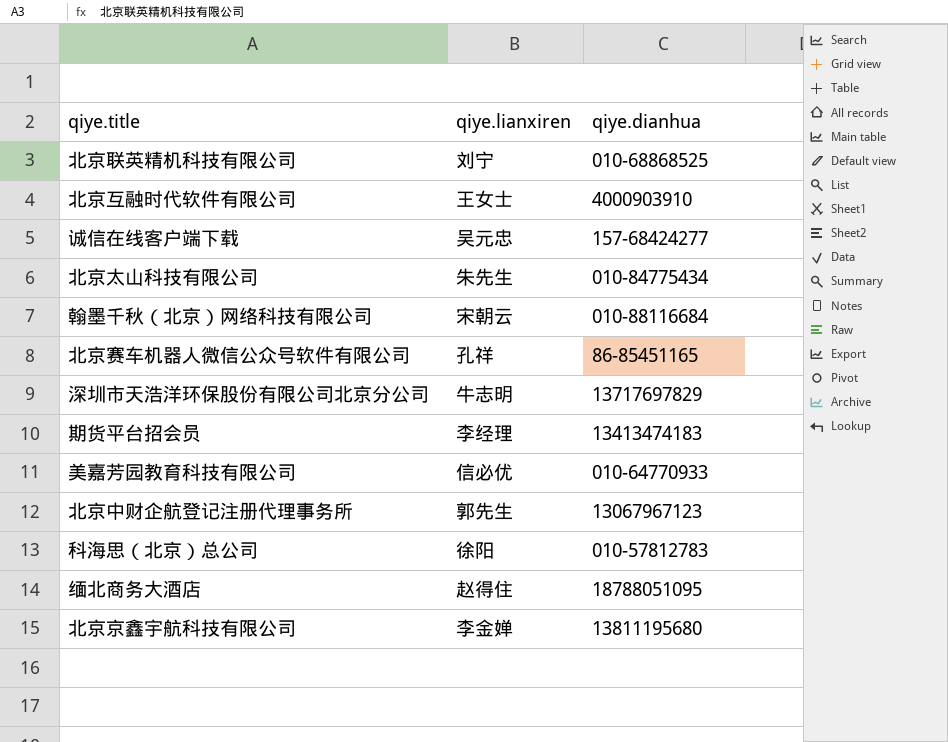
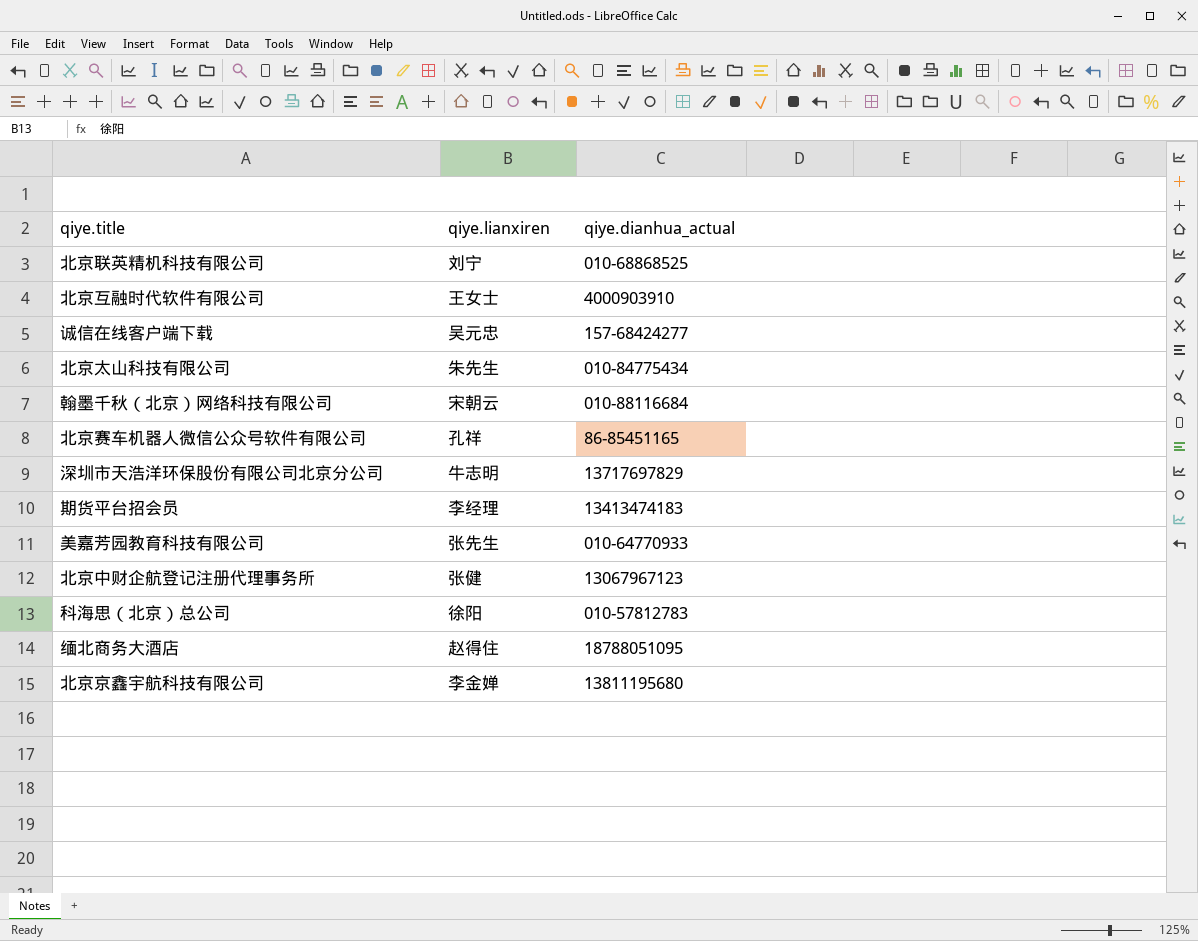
column name: qiye.dianhua -> qiye.dianhua_actual
美嘉芳园教育科技有限公司 | qiye.lianxiren: 信必优 -> 张先生
北京中财企航登记注册代理事务所 | qiye.lianxiren: 郭先生 -> 张健

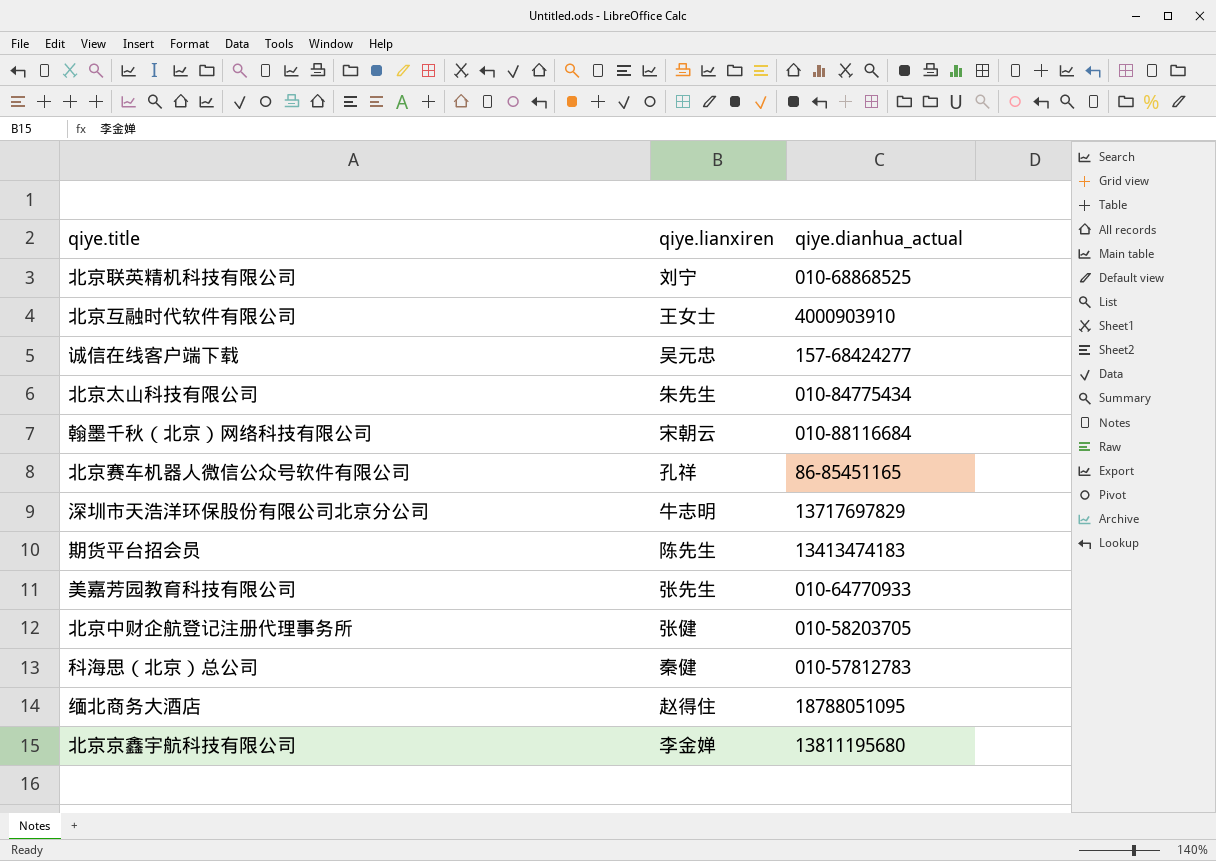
期货平台招会员 | qiye.lianxiren: 李经理 -> 陈先生
北京中财企航登记注册代理事务所 | qiye.dianhua_actual: 13067967123 -> 010-58203705
科海思（北京）总公司 | qiye.lianxiren: 徐阳 -> 秦健

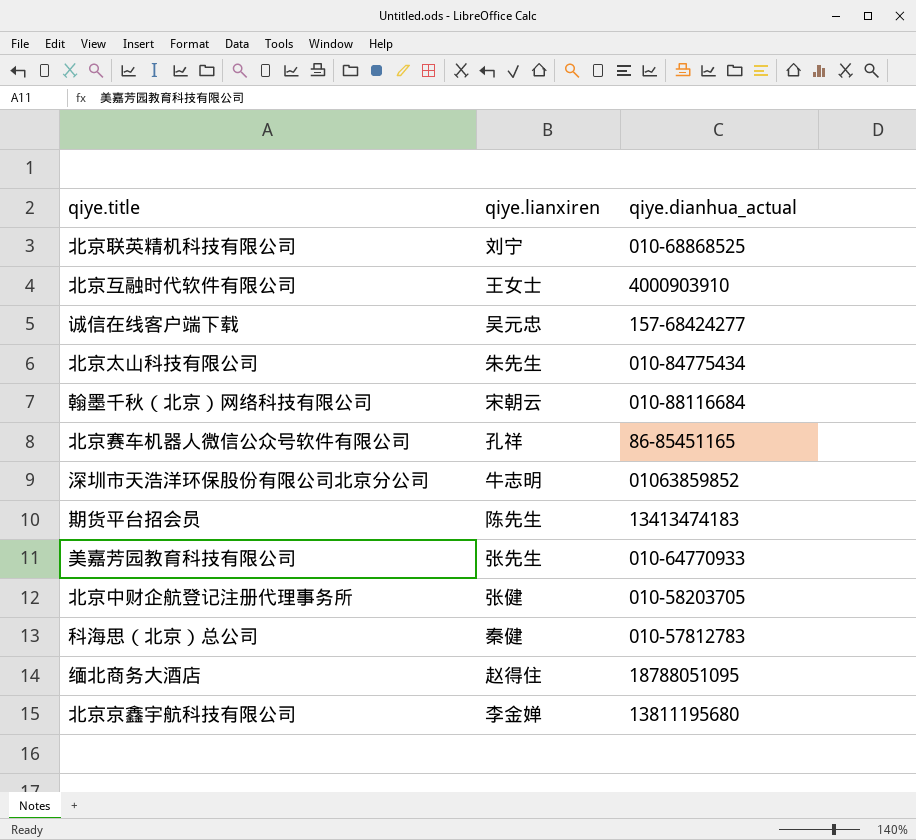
深圳市天浩洋环保股份有限公司北京分公司 | qiye.dianhua_actual: 13717697829 -> 01063859852

